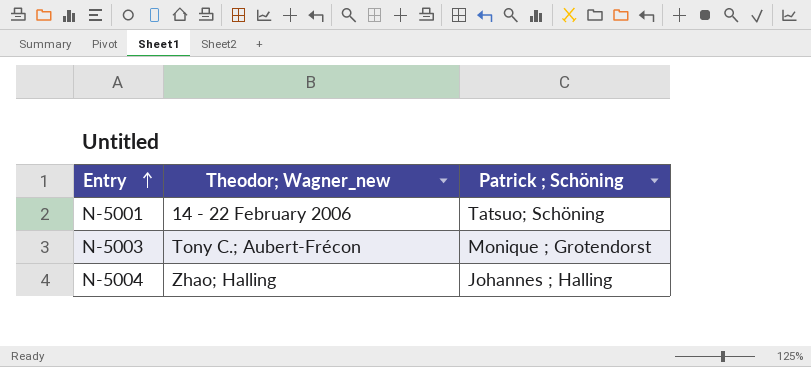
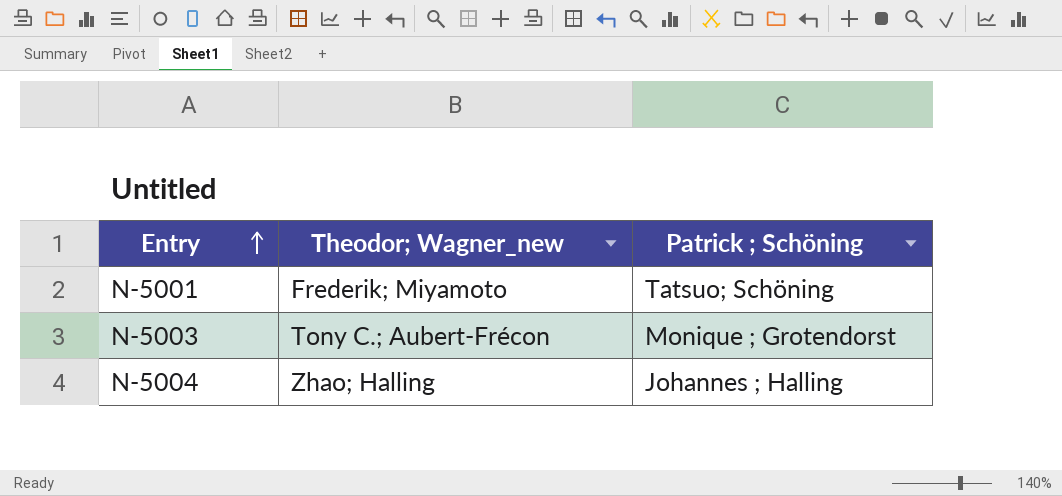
N-5001 | Theodor; Wagner_new: 14 - 22 February 2006 -> Frederik; Miyamoto

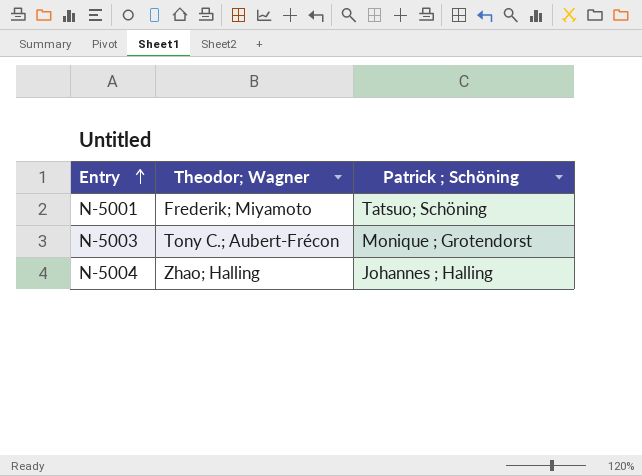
column name: Theodor; Wagner_new -> Theodor; Wagner

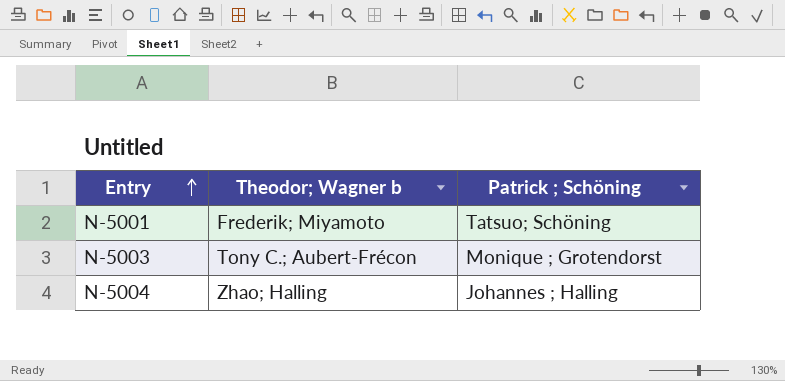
column name: Theodor; Wagner -> Theodor; Wagner b

